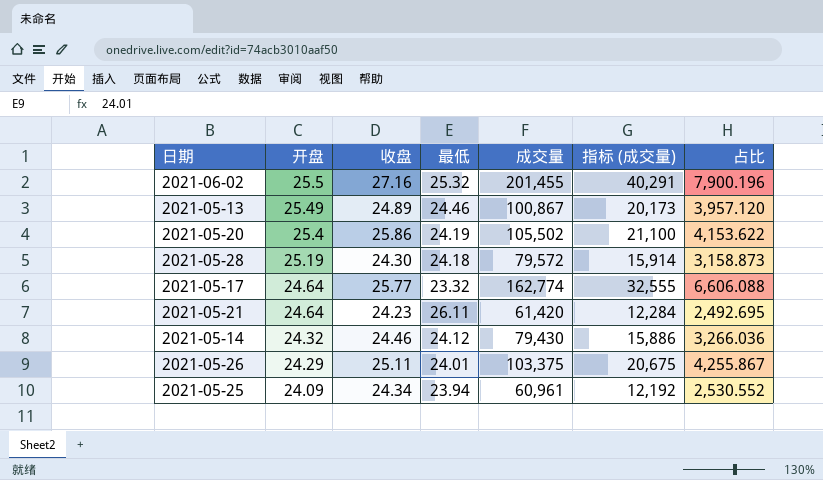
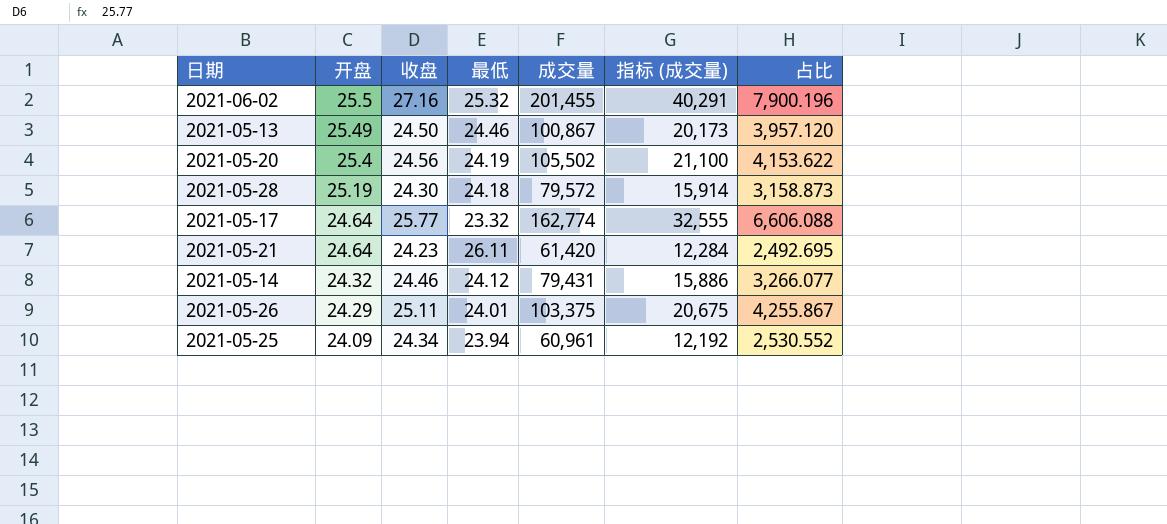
2021-05-13 | 收盘: 24.89 -> 24.50
2021-05-20 | 收盘: 25.86 -> 24.56
2021-05-14 | 成交量: 79,430 -> 79,431
2021-05-14 | 占比: 3,266.036 -> 3,266.077

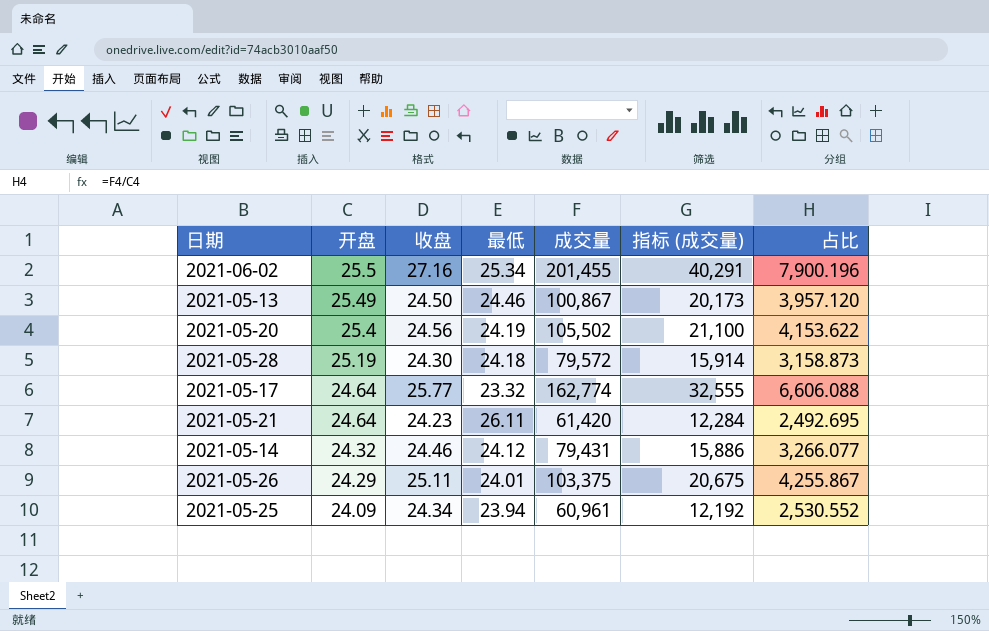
2021-06-02 | 最低: 25.32 -> 25.34

